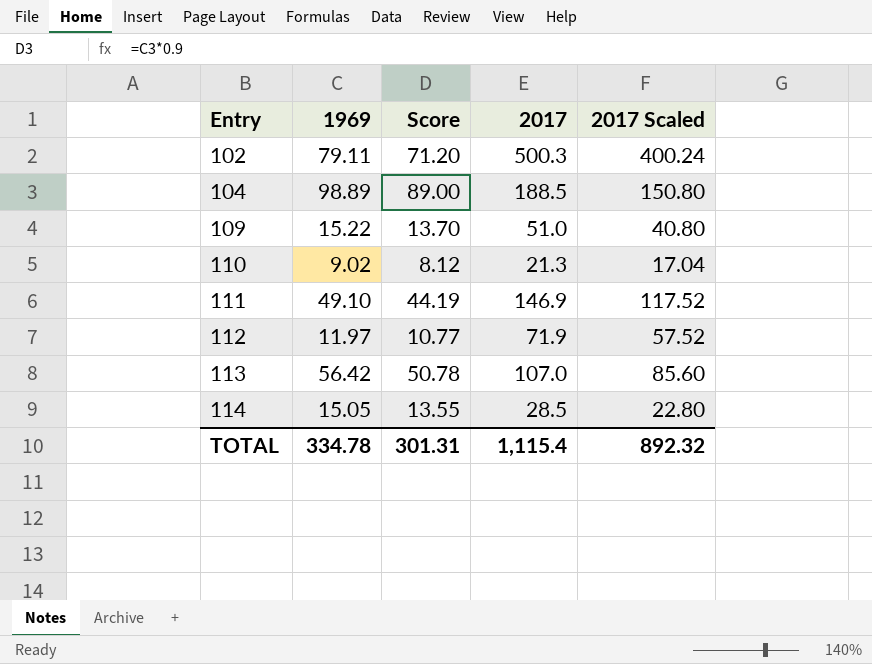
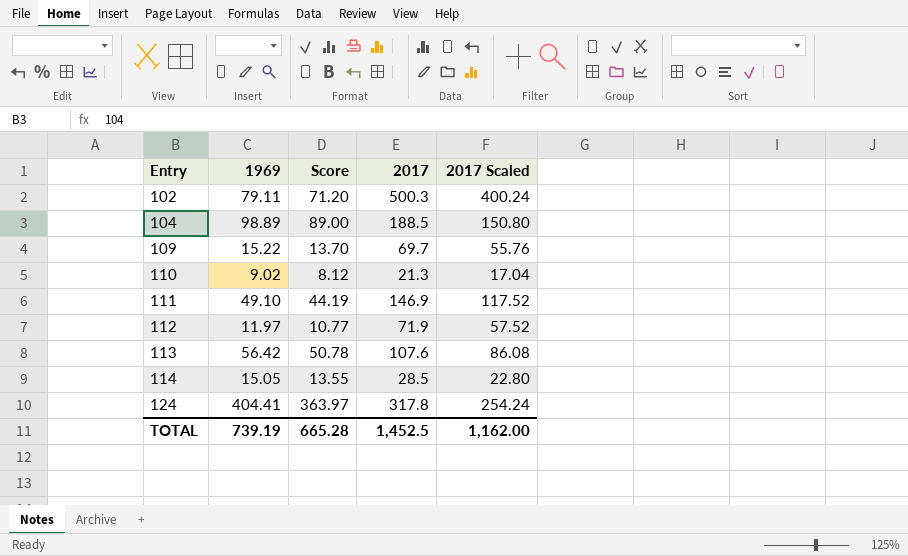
109 | 2017: 51.0 -> 69.7
109 | 2017 Scaled: 40.80 -> 55.76
113 | 2017: 107.0 -> 107.6
113 | 2017 Scaled: 85.60 -> 86.08
row 124: none -> 404.41 | 363.97 | 317.8 | 254.24
TOTAL | 1969: 334.78 -> 739.19
TOTAL | Score: 301.31 -> 665.28
TOTAL | 2017: 1,115.4 -> 1,452.5
TOTAL | 2017 Scaled: 892.32 -> 1,162.00

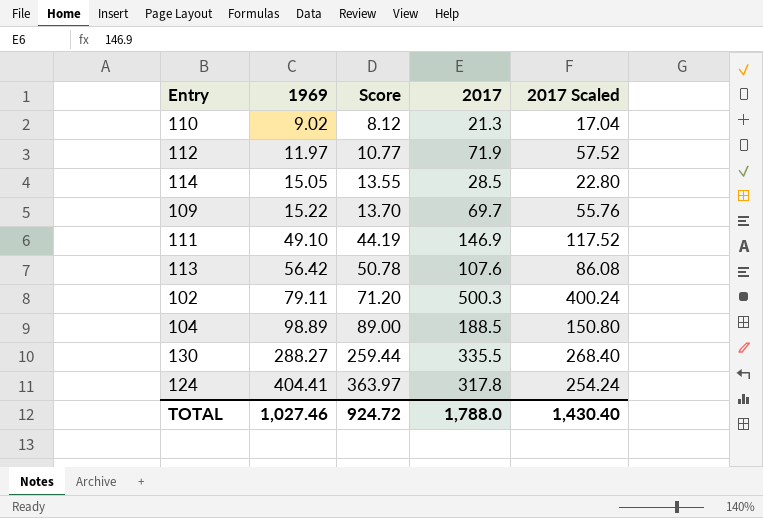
row order: Entry ascending -> 1969 ascending
row 130: none -> 288.27 | 259.44 | 335.5 | 268.40
TOTAL | 1969: 739.19 -> 1,027.46
TOTAL | Score: 665.28 -> 924.72
TOTAL | 2017: 1,452.5 -> 1,788.0
TOTAL | 2017 Scaled: 1,162.00 -> 1,430.40

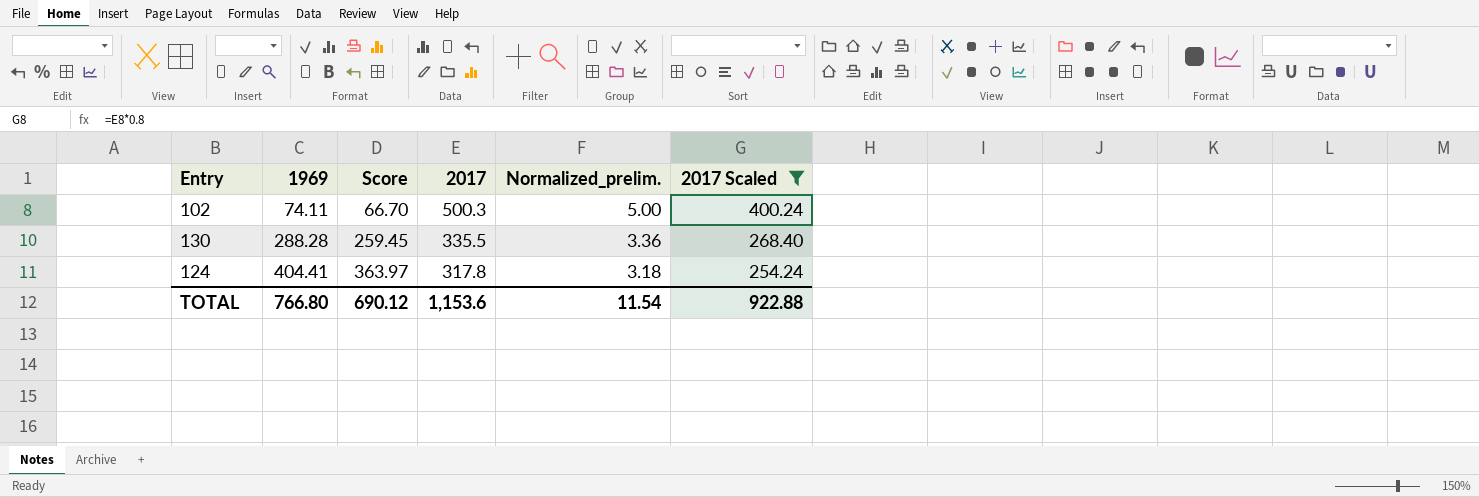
filter: none -> 2017 Scaled >= 254.24
column Normalized_prelim. | formula: none -> [2017] * 0.01
102 | 1969: 79.11 -> 74.11
102 | Score: 71.20 -> 66.70
130 | 1969: 288.27 -> 288.28
130 | Score: 259.44 -> 259.45
TOTAL | 1969: 1,027.46 -> 766.80
TOTAL | Score: 924.72 -> 690.12
TOTAL | 2017: 1,788.0 -> 1,153.6
TOTAL | 2017 Scaled: 1,430.40 -> 922.88

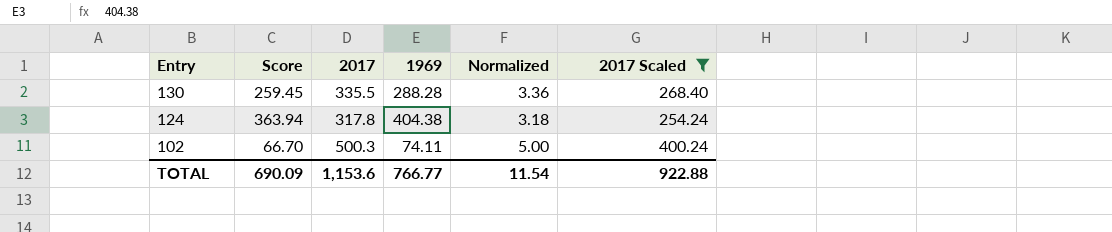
row order: 1969 ascending -> Entry descending
column 1969 | position: 2 -> 4
column name: Normalized_prelim. -> Normalized
124 | Score: 363.97 -> 363.94
124 | 1969: 404.41 -> 404.38
TOTAL | Score: 690.12 -> 690.09
TOTAL | 1969: 766.80 -> 766.77

